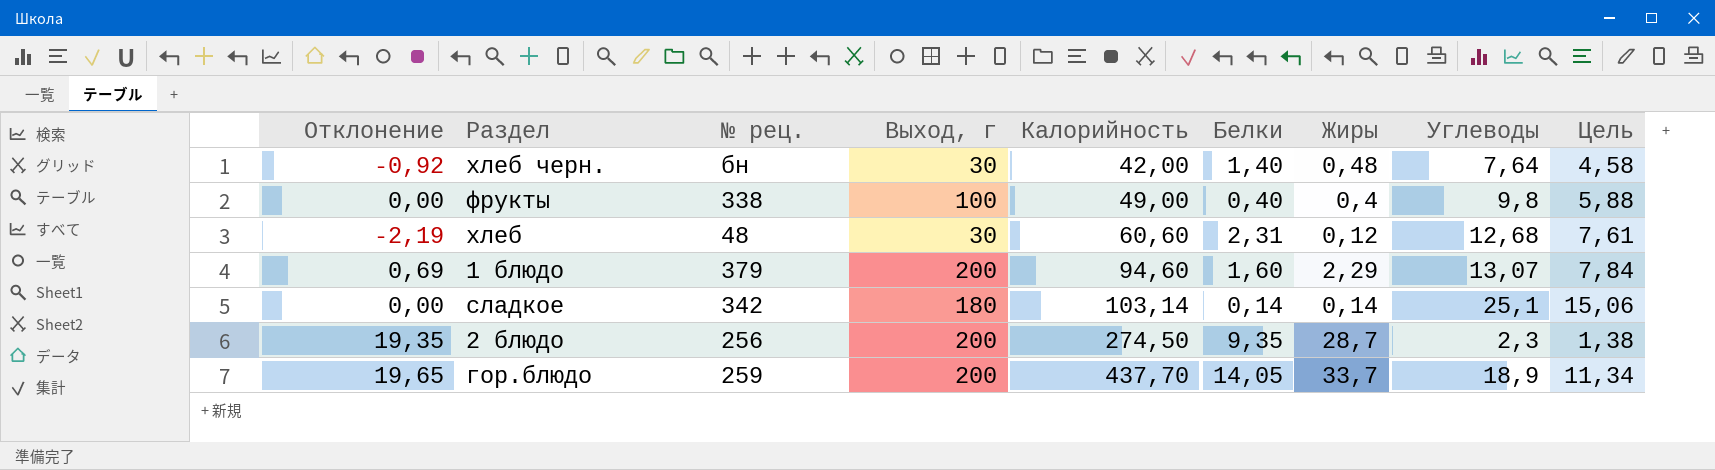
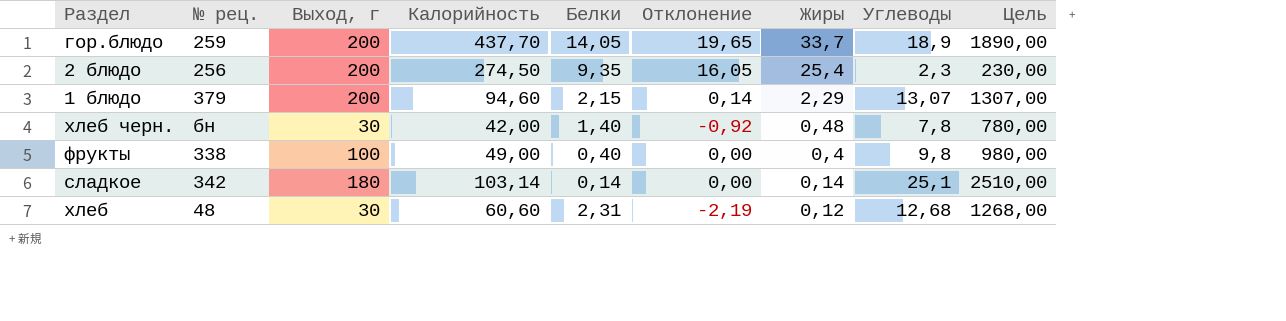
row order: Калорийность ascending -> Жиры descending
column Отклонение | position: 1 -> 6
column Цель | formula: [Углеводы] * 0,6 -> [Углеводы] * 100
2 блюдо | Отклонение: 19,35 -> 16,05
2 блюдо | Жиры: 28,7 -> 25,4
1 блюдо | Белки: 1,60 -> 2,15
1 блюдо | Отклонение: 0,69 -> 0,14
хлеб черн. | Углеводы: 7,64 -> 7,8

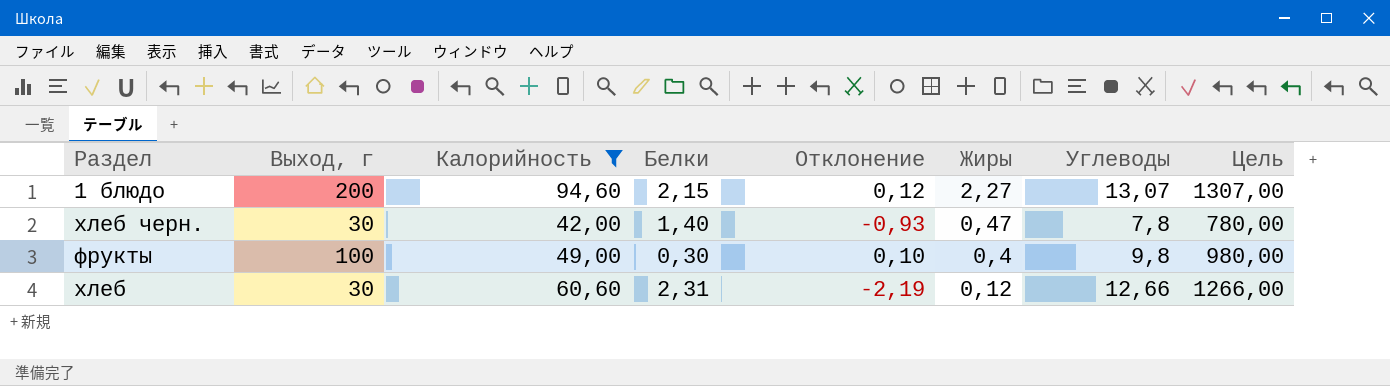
filter: none -> Калорийность <= 94,60
column № рец. | position: 2 -> none
1 блюдо | Отклонение: 0,14 -> 0,12
1 блюдо | Жиры: 2,29 -> 2,27
хлеб черн. | Отклонение: -0,92 -> -0,93
хлеб черн. | Жиры: 0,48 -> 0,47
фрукты | Белки: 0,40 -> 0,30
фрукты | Отклонение: 0,00 -> 0,10
хлеб | Углеводы: 12,68 -> 12,66
хлеб | Цель: 1268,00 -> 1266,00

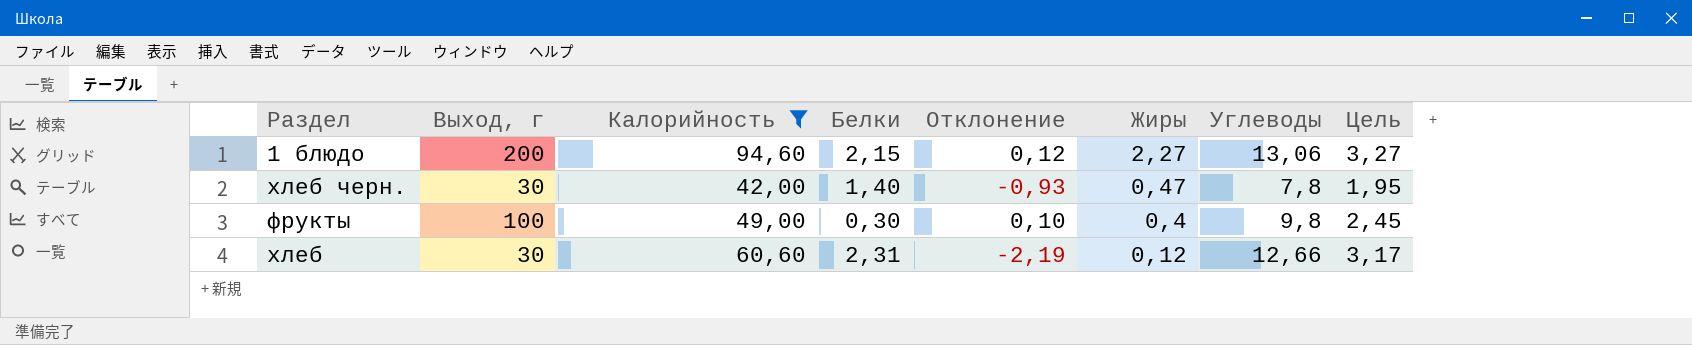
column Цель | formula: [Углеводы] * 100 -> [Углеводы] * 0,25
1 блюдо | Углеводы: 13,07 -> 13,06

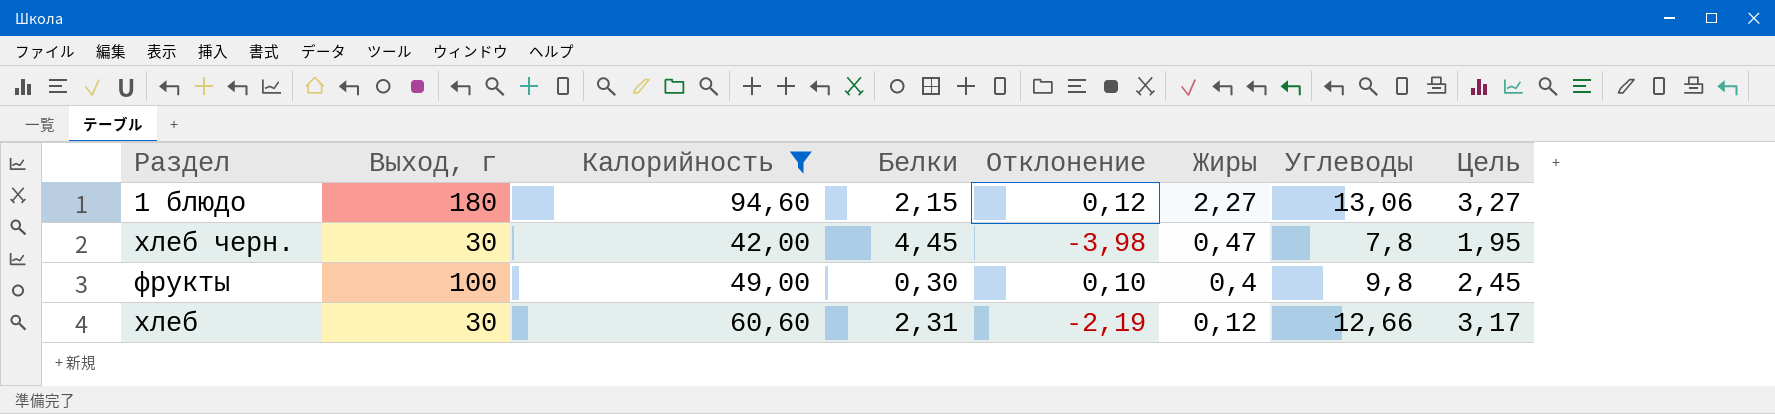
1 блюдо | Выход, г: 200 -> 180
хлеб черн. | Белки: 1,40 -> 4,45
хлеб черн. | Отклонение: -0,93 -> -3,98

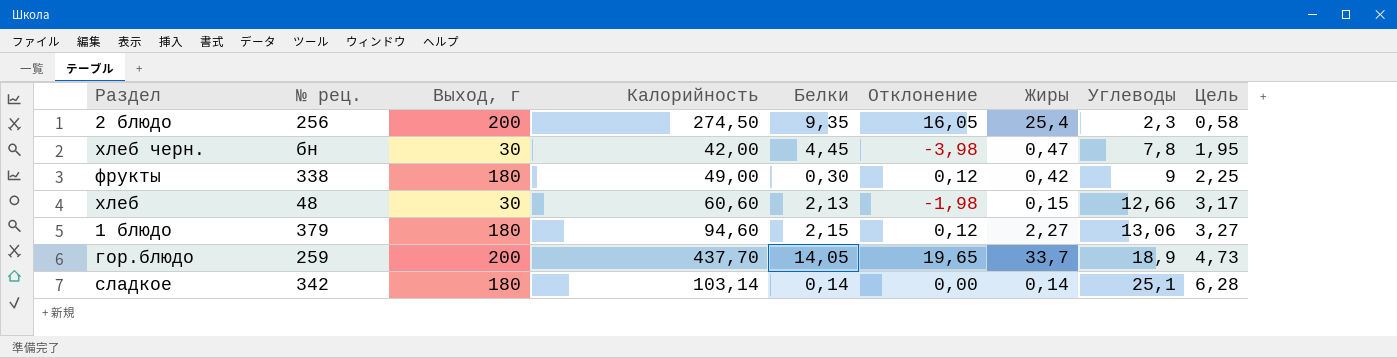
filter: Калорийность <= 94,60 -> none
row order: Жиры descending -> Углеводы ascending
column № рец. | position: none -> 2
фрукты | Выход, г: 100 -> 180
фрукты | Отклонение: 0,10 -> 0,12
фрукты | Жиры: 0,4 -> 0,42
фрукты | Углеводы: 9,8 -> 9
фрукты | Цель: 2,45 -> 2,25
хлеб | Белки: 2,31 -> 2,13
хлеб | Отклонение: -2,19 -> -1,98
хлеб | Жиры: 0,12 -> 0,15

